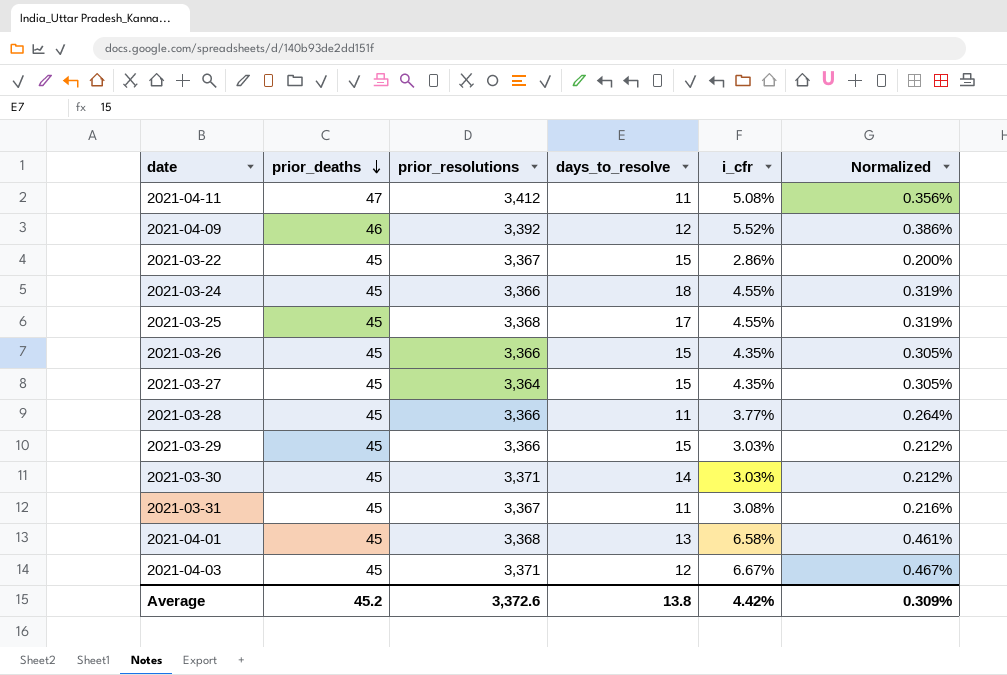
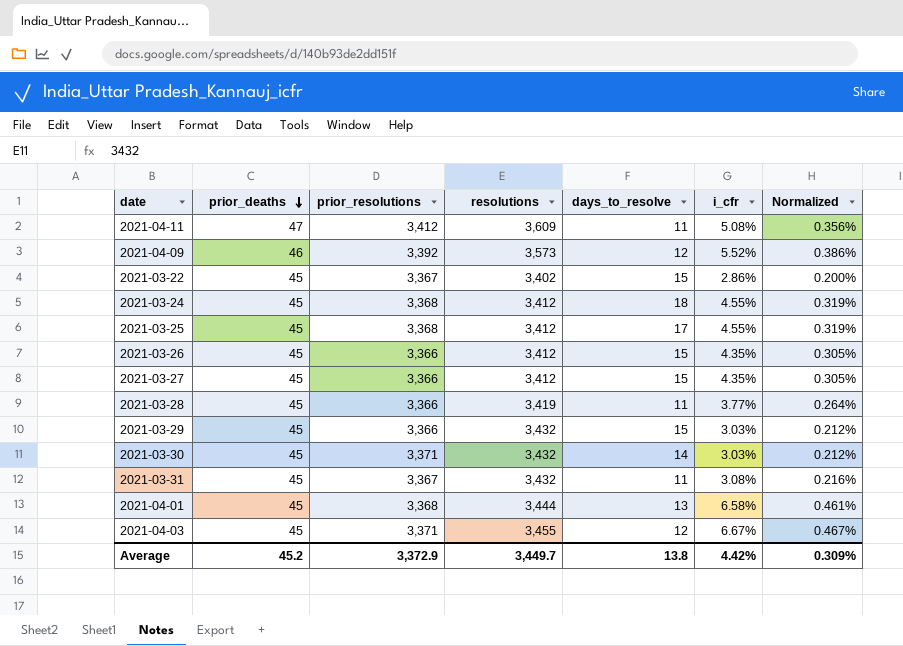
column resolutions | position: none -> 4
2021-03-24 | prior_resolutions: 3,366 -> 3,368
2021-03-27 | prior_resolutions: 3,364 -> 3,366
Average | prior_resolutions: 3,372.6 -> 3,372.9

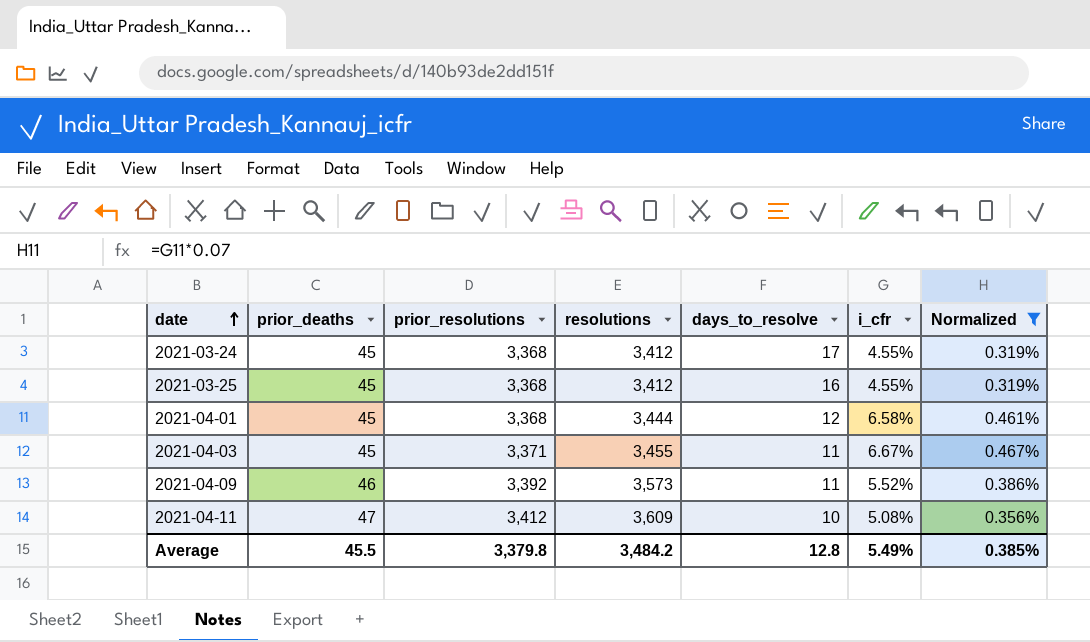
filter: none -> Normalized >= 0.319%
row order: prior_deaths descending -> date ascending
2021-03-24 | days_to_resolve: 18 -> 17
2021-03-25 | days_to_resolve: 17 -> 16
2021-04-01 | days_to_resolve: 13 -> 12
2021-04-03 | days_to_resolve: 12 -> 11
2021-04-09 | days_to_resolve: 12 -> 11
2021-04-11 | days_to_resolve: 11 -> 10
Average | prior_deaths: 45.2 -> 45.5
Average | prior_resolutions: 3,372.9 -> 3,379.8
Average | resolutions: 3,449.7 -> 3,484.2
Average | days_to_resolve: 13.8 -> 12.8
Average | i_cfr: 4.42% -> 5.49%
Average | Normalized: 0.309% -> 0.385%

